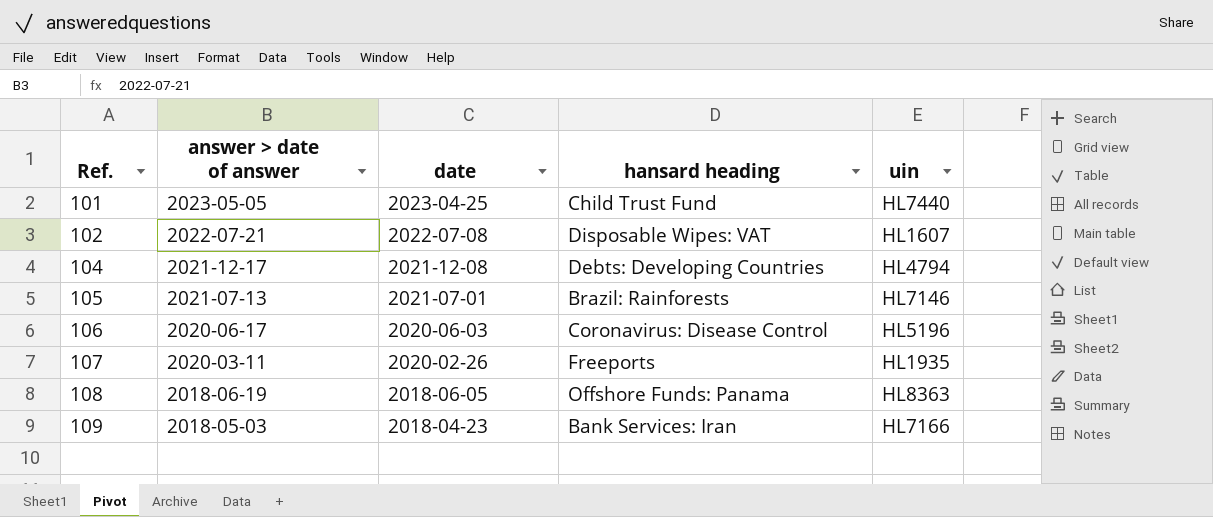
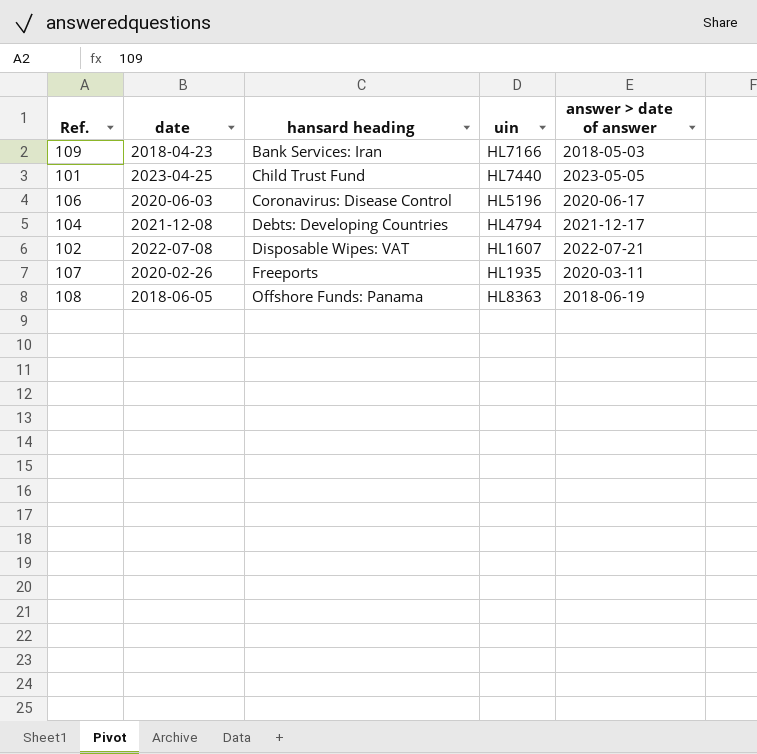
row order: Ref. ascending -> hansard heading ascending
column answer > date of answer | position: 2 -> 5
row 105: 2021-07-13 | 2021-07-01 | Brazil: Rainforests | HL7146 -> none

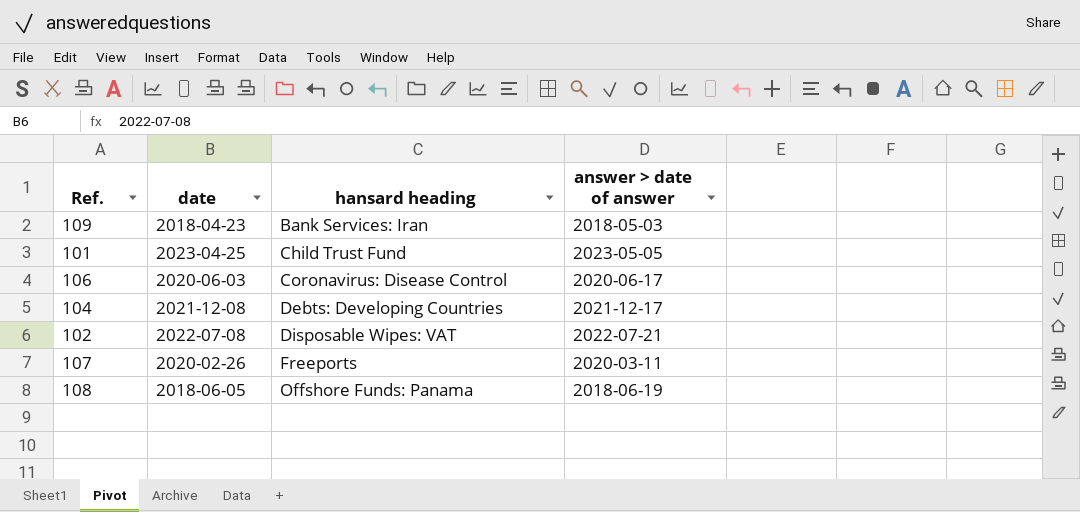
column uin | position: 4 -> none

